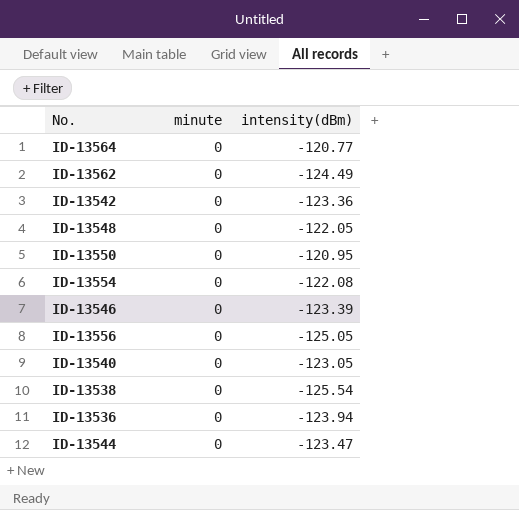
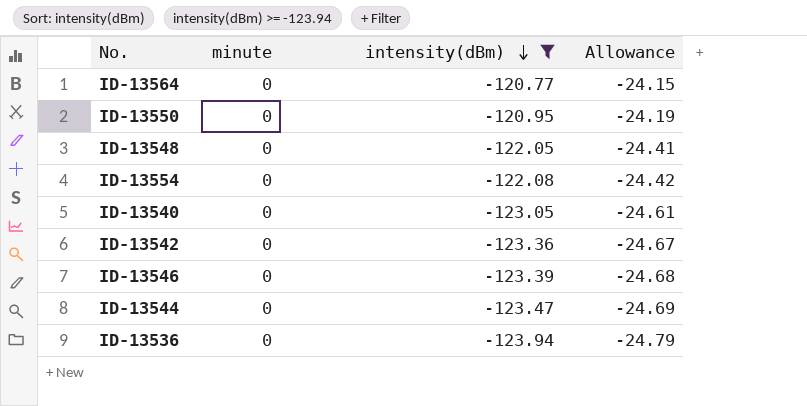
filter: none -> intensity(dBm) >= -123.94
row order: none -> intensity(dBm) descending
column Allowance | formula: none -> [intensity(dBm)] * 0.2

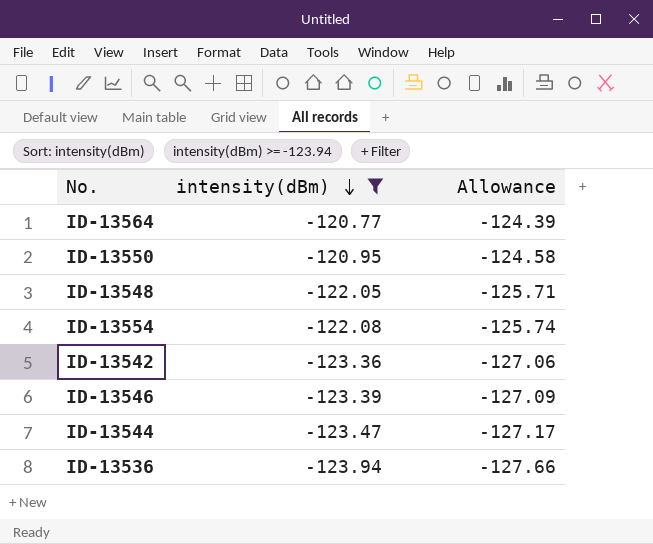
column minute | position: 2 -> none
column Allowance | formula: [intensity(dBm)] * 0.2 -> [intensity(dBm)] * 1.03
row ID-13540: 0 | -123.05 | -24.61 -> none

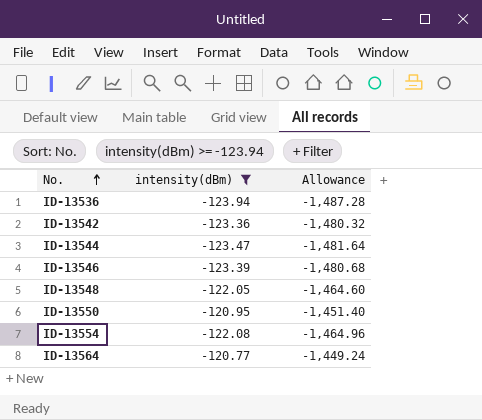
row order: intensity(dBm) descending -> No. ascending
column Allowance | formula: [intensity(dBm)] * 1.03 -> [intensity(dBm)] * 12

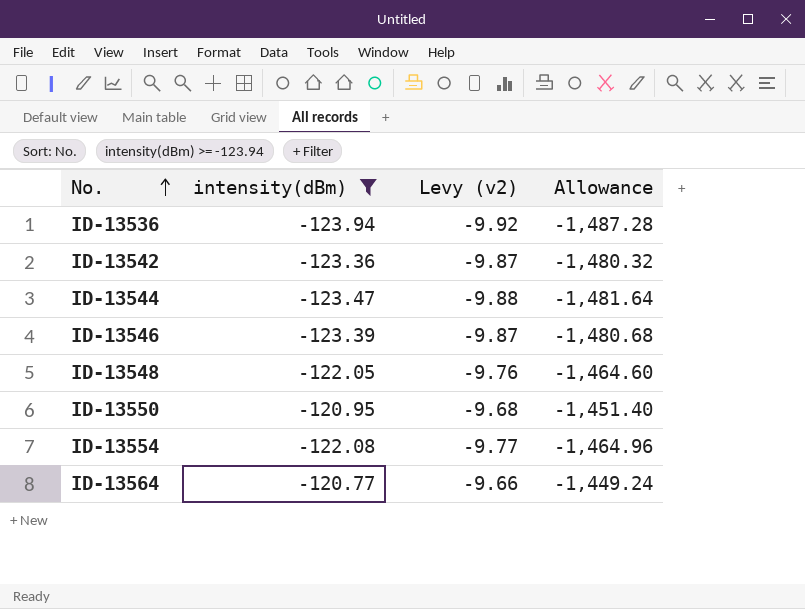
column Levy (v2) | formula: none -> [intensity(dBm)] * 0.08

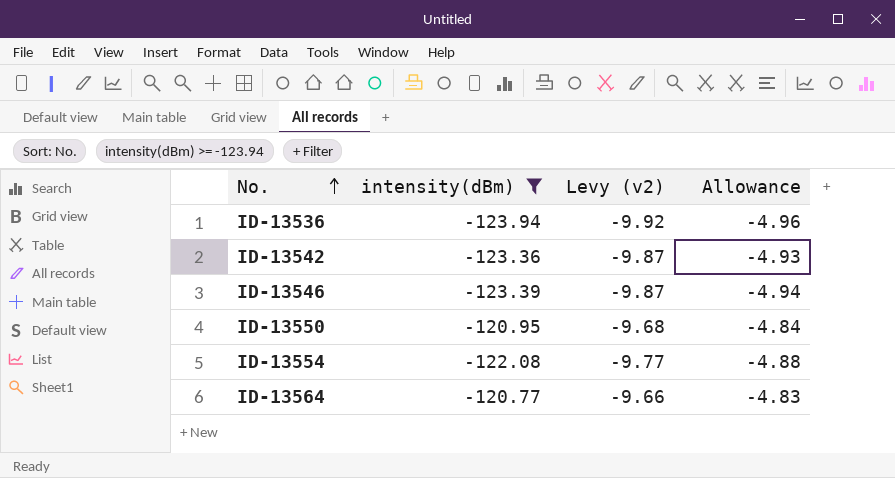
column Allowance | formula: [intensity(dBm)] * 12 -> [intensity(dBm)] * 0.04
row ID-13544: -123.47 | -9.88 | -1,481.64 -> none
row ID-13548: -122.05 | -9.76 | -1,464.60 -> none

